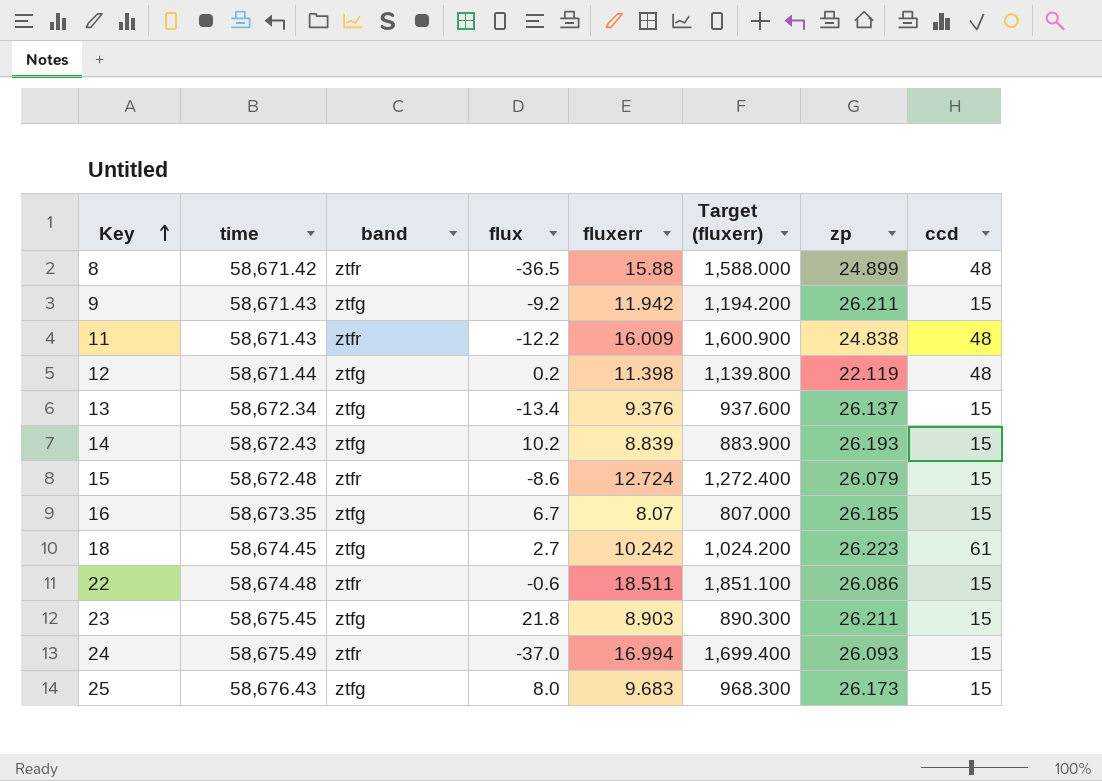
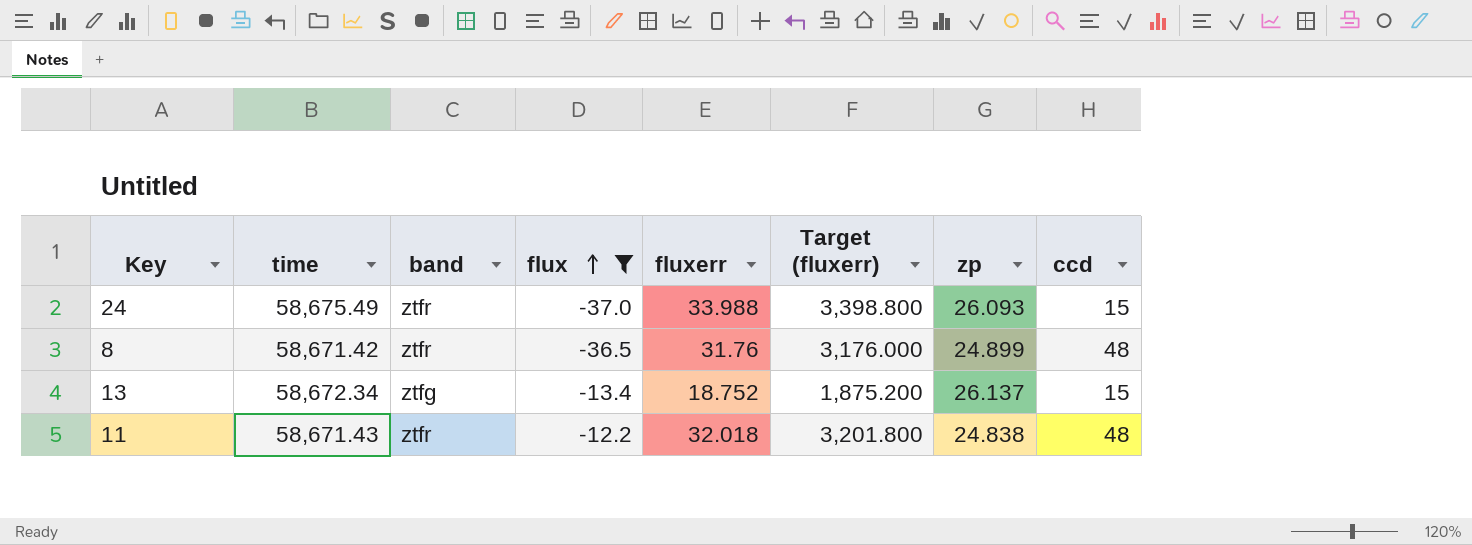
filter: none -> flux <= -12.2
row order: Key ascending -> flux ascending
24 | fluxerr: 16.994 -> 33.988
24 | Target (fluxerr): 1,699.400 -> 3,398.800
8 | fluxerr: 15.88 -> 31.76
8 | Target (fluxerr): 1,588.000 -> 3,176.000
13 | fluxerr: 9.376 -> 18.752
13 | Target (fluxerr): 937.600 -> 1,875.200
11 | fluxerr: 16.009 -> 32.018
11 | Target (fluxerr): 1,600.900 -> 3,201.800

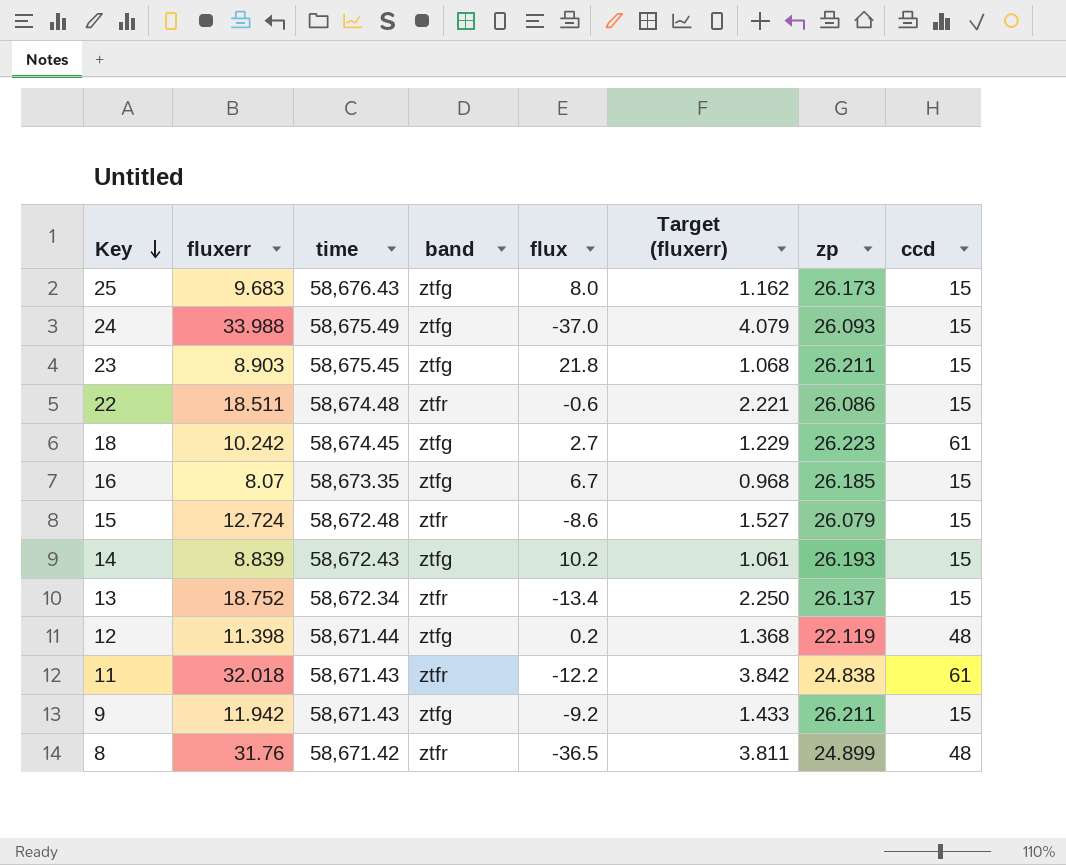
filter: flux <= -12.2 -> none
row order: flux ascending -> Key descending
column fluxerr | position: 5 -> 2
column Target (fluxerr) | formula: [fluxerr] * 100 -> [fluxerr] * 0.12
24 | band: ztfr -> ztfg
13 | band: ztfg -> ztfr
11 | ccd: 48 -> 61

